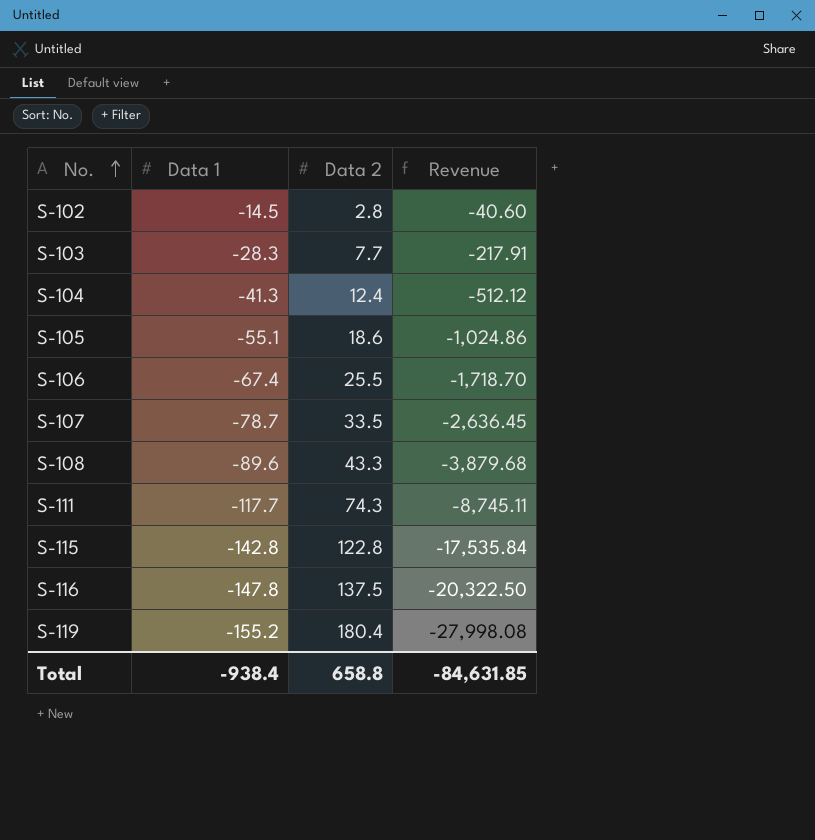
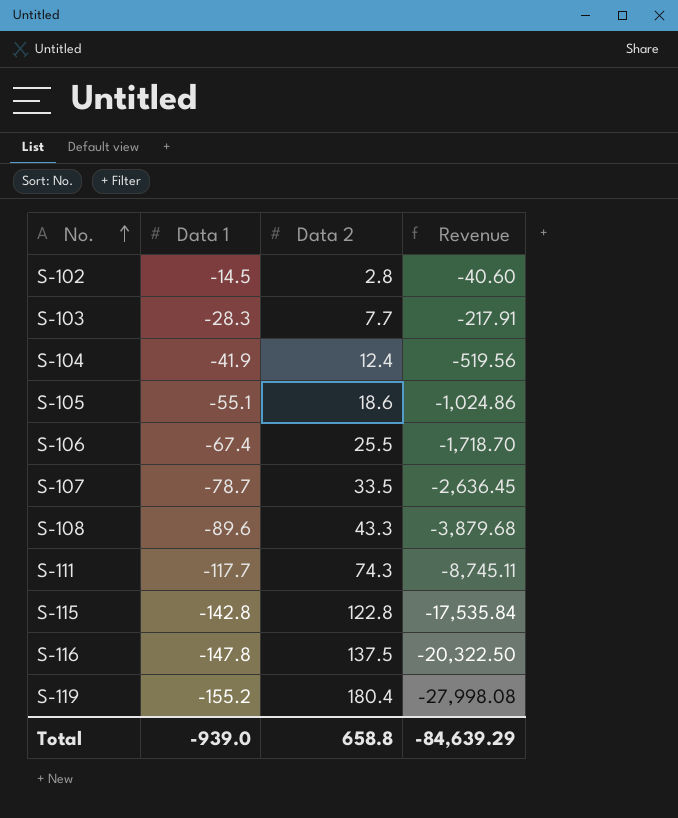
S-104 | Data 1: -41.3 -> -41.9
S-104 | Revenue: -512.12 -> -519.56
Total | Data 1: -938.4 -> -939.0
Total | Revenue: -84,631.85 -> -84,639.29

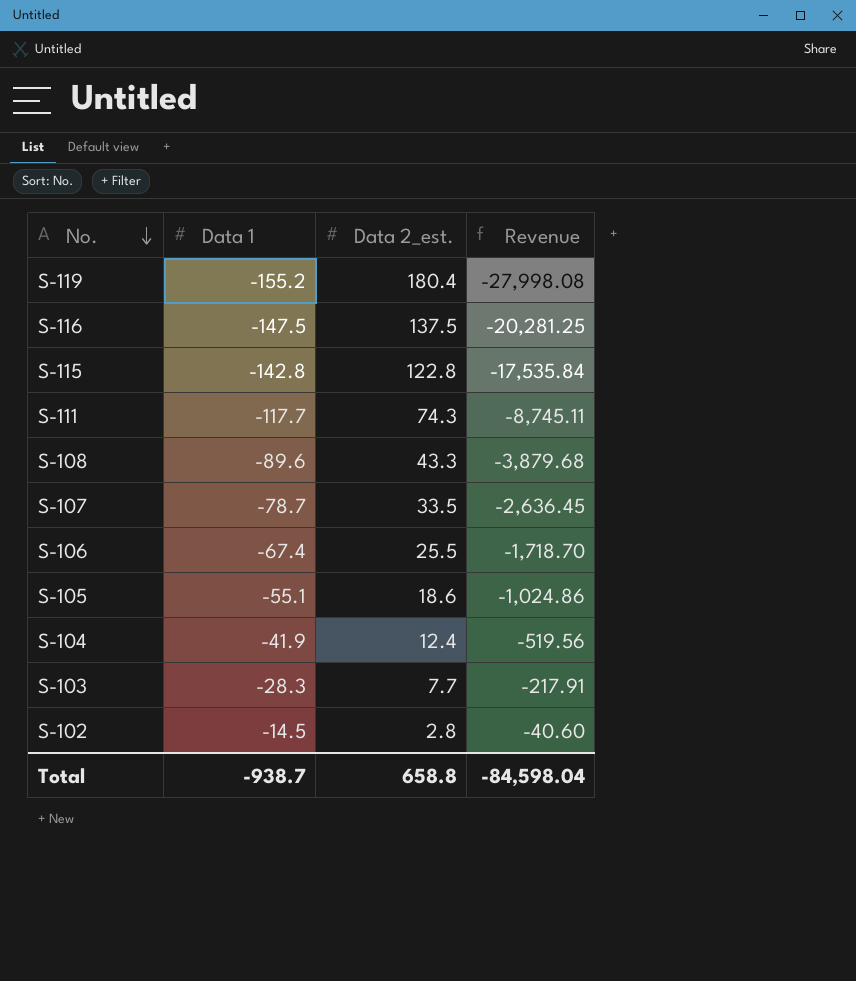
row order: No. ascending -> No. descending
column name: Data 2 -> Data 2_est.
S-116 | Data 1: -147.8 -> -147.5
S-116 | Revenue: -20,322.50 -> -20,281.25
Total | Data 1: -939.0 -> -938.7
Total | Revenue: -84,639.29 -> -84,598.04

